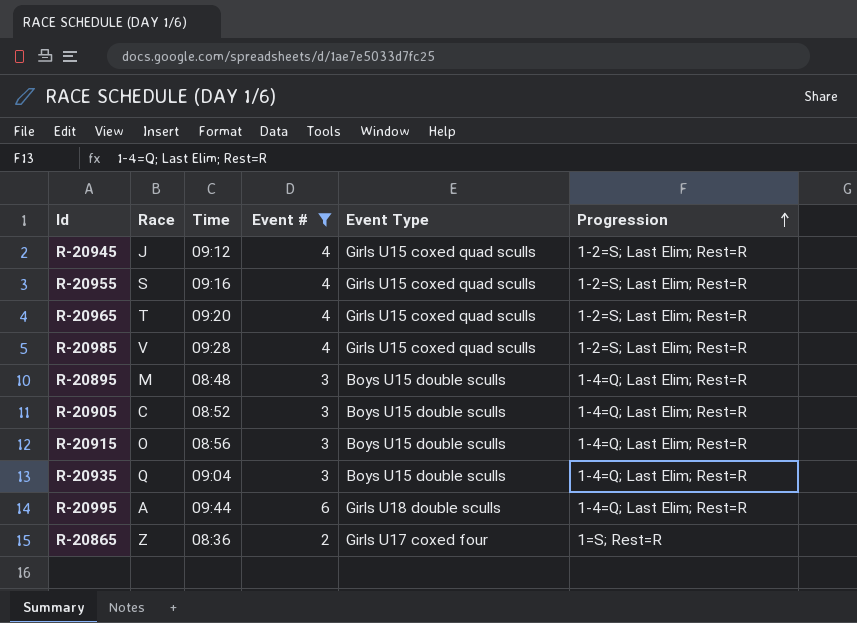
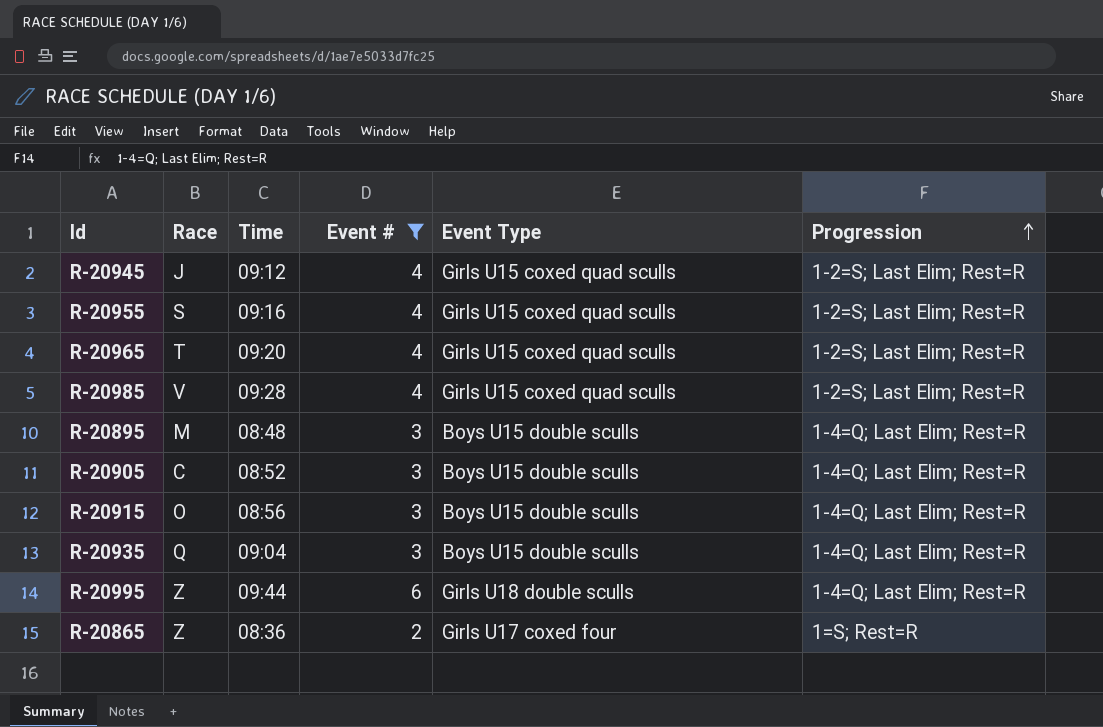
R-20995 | Race: A -> Z

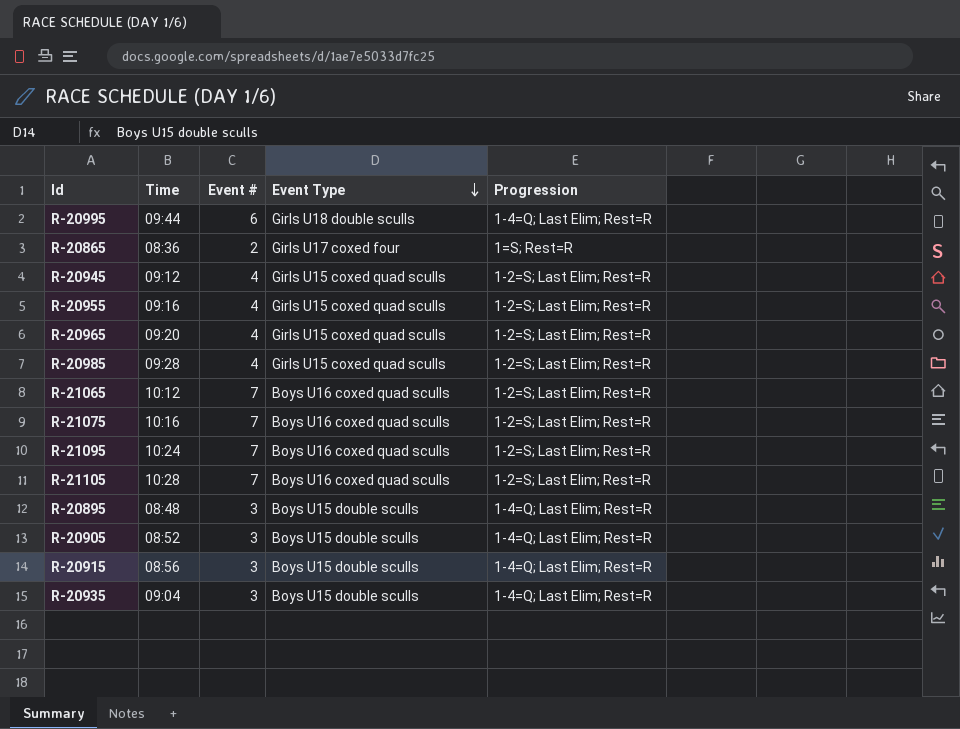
filter: Event # != 7 -> none
row order: Progression ascending -> Event Type descending
column Race | position: 2 -> none

